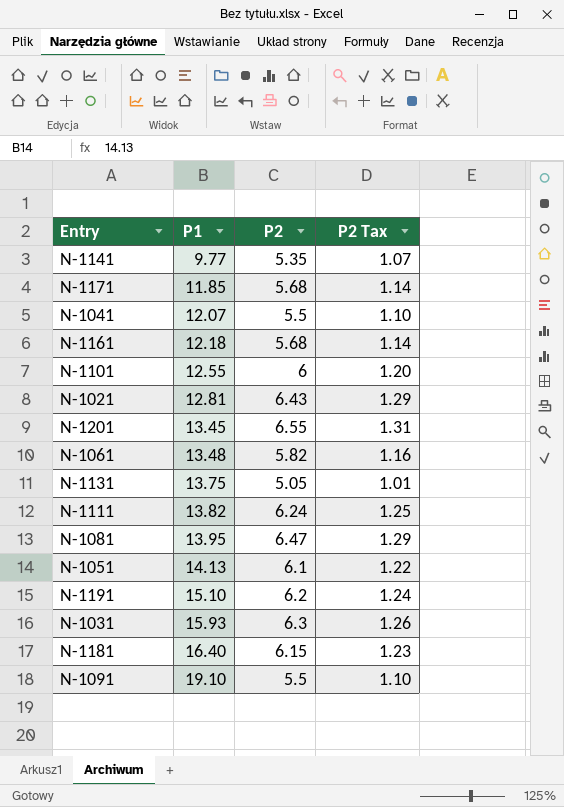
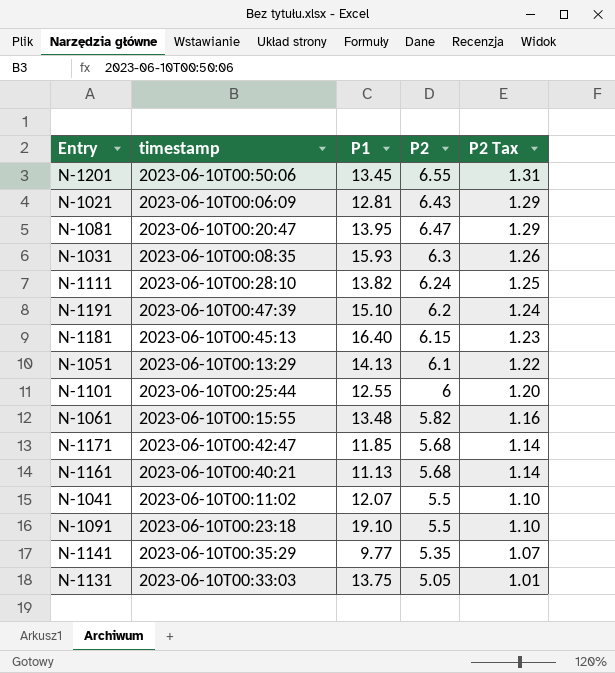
row order: P1 ascending -> P2 Tax descending
column timestamp | position: none -> 2
N-1161 | P1: 12.18 -> 11.13

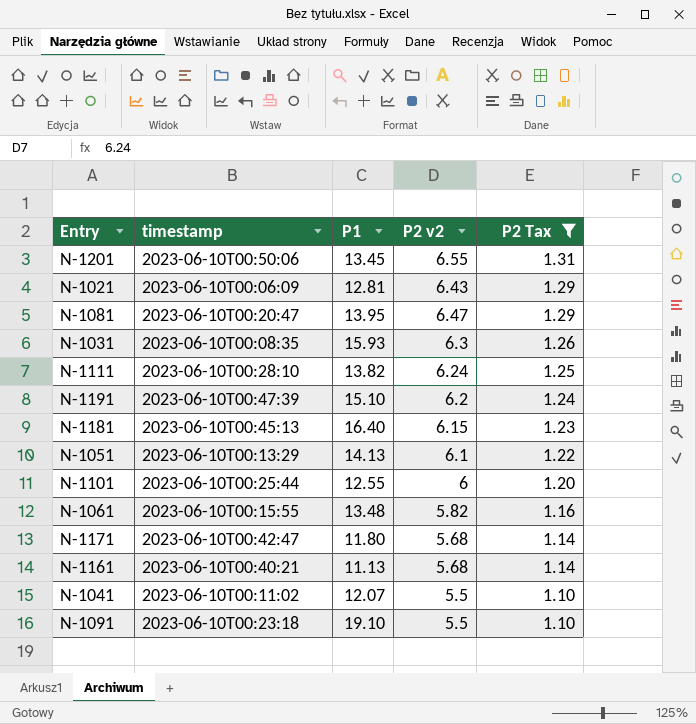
filter: none -> P2 Tax >= 1.10
column name: P2 -> P2 v2
N-1171 | P1: 11.85 -> 11.80

